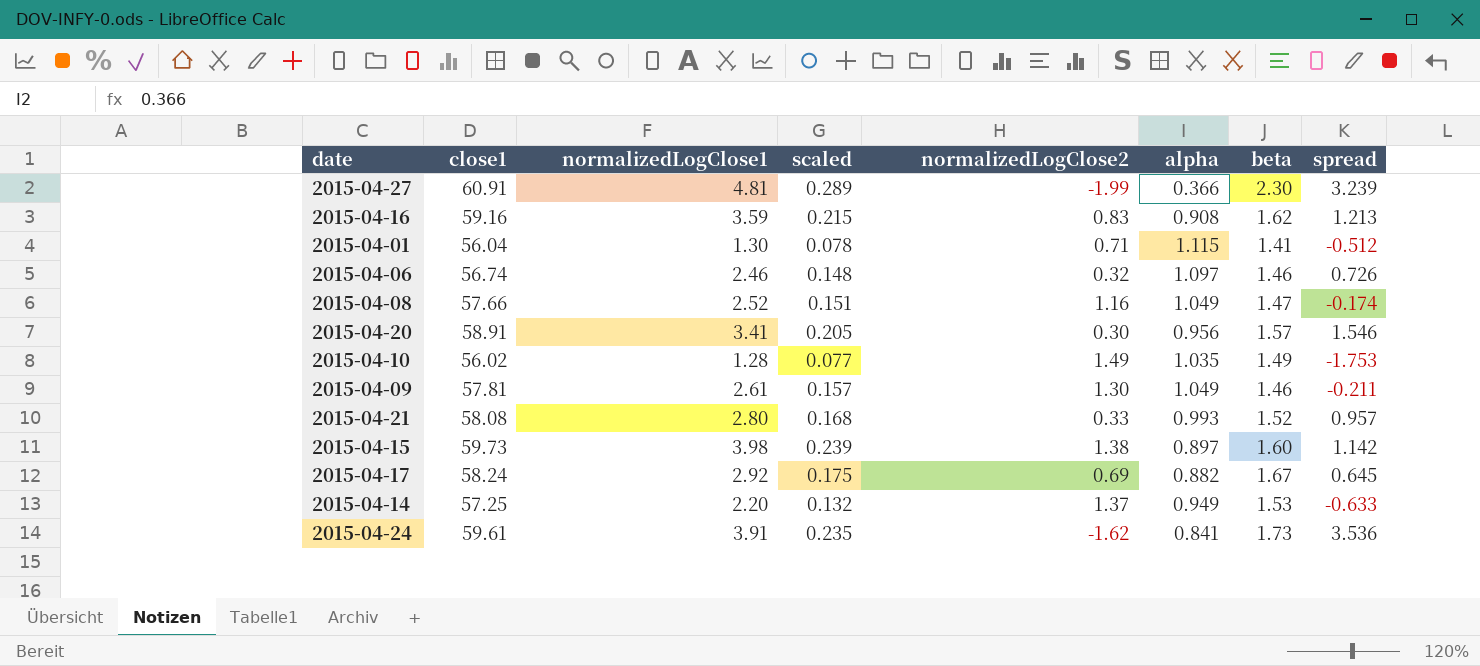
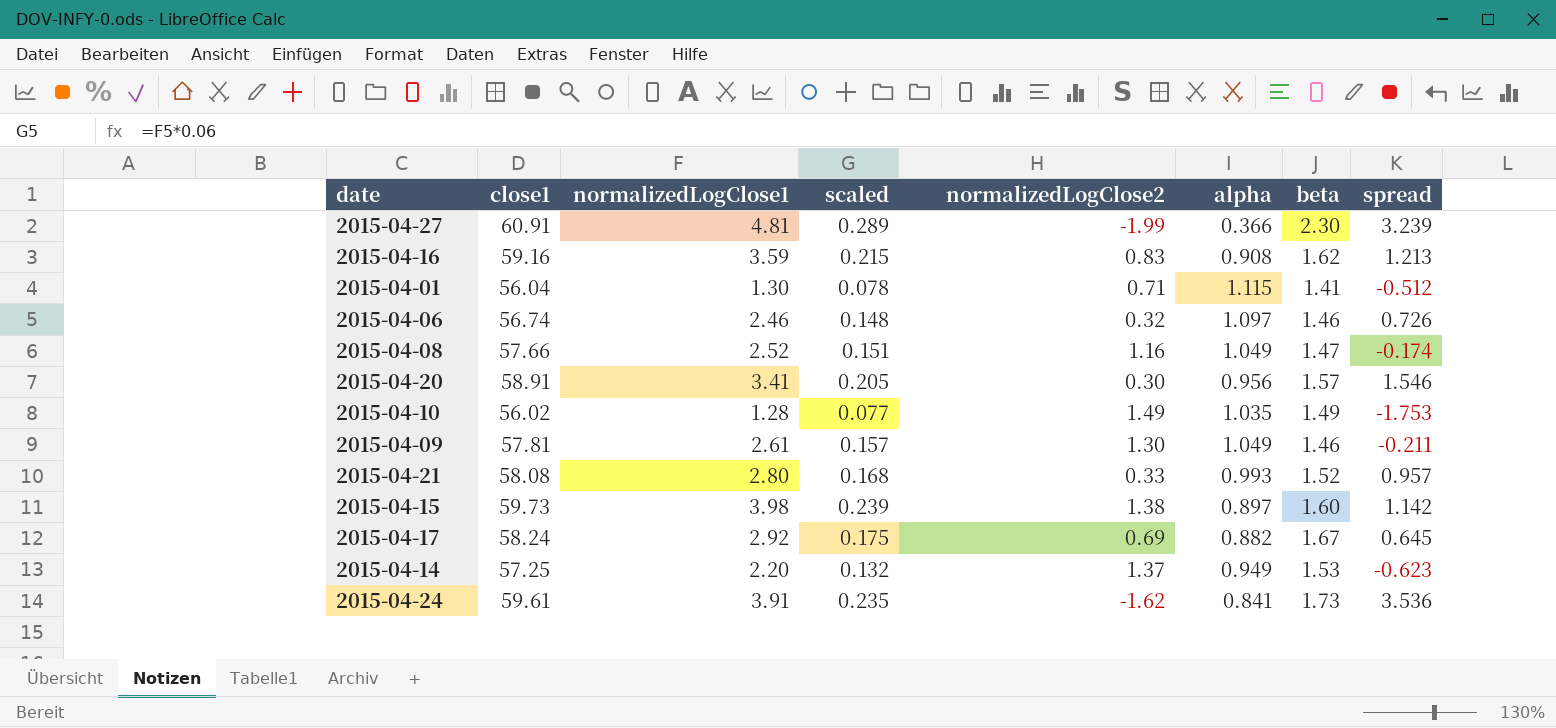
2015-04-14 | spread: -0.633 -> -0.623

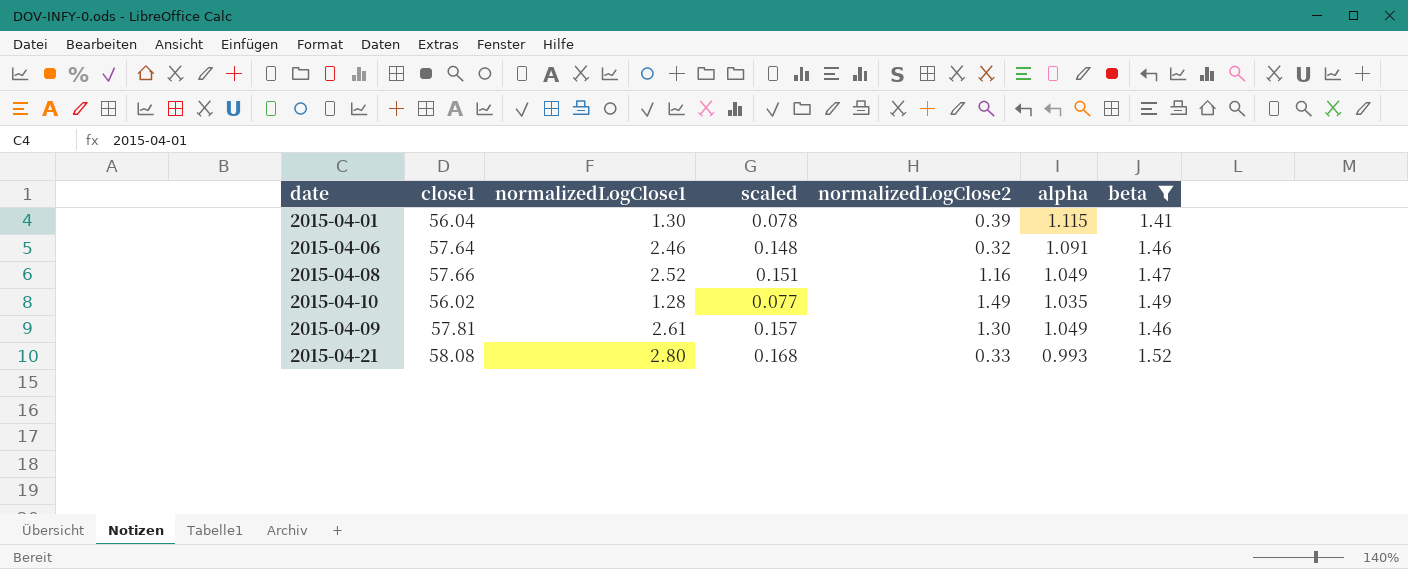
filter: none -> beta <= 1.52
column spread | position: 8 -> none
2015-04-01 | normalizedLogClose2: 0.71 -> 0.39
2015-04-06 | close1: 56.74 -> 57.64
2015-04-06 | alpha: 1.097 -> 1.091

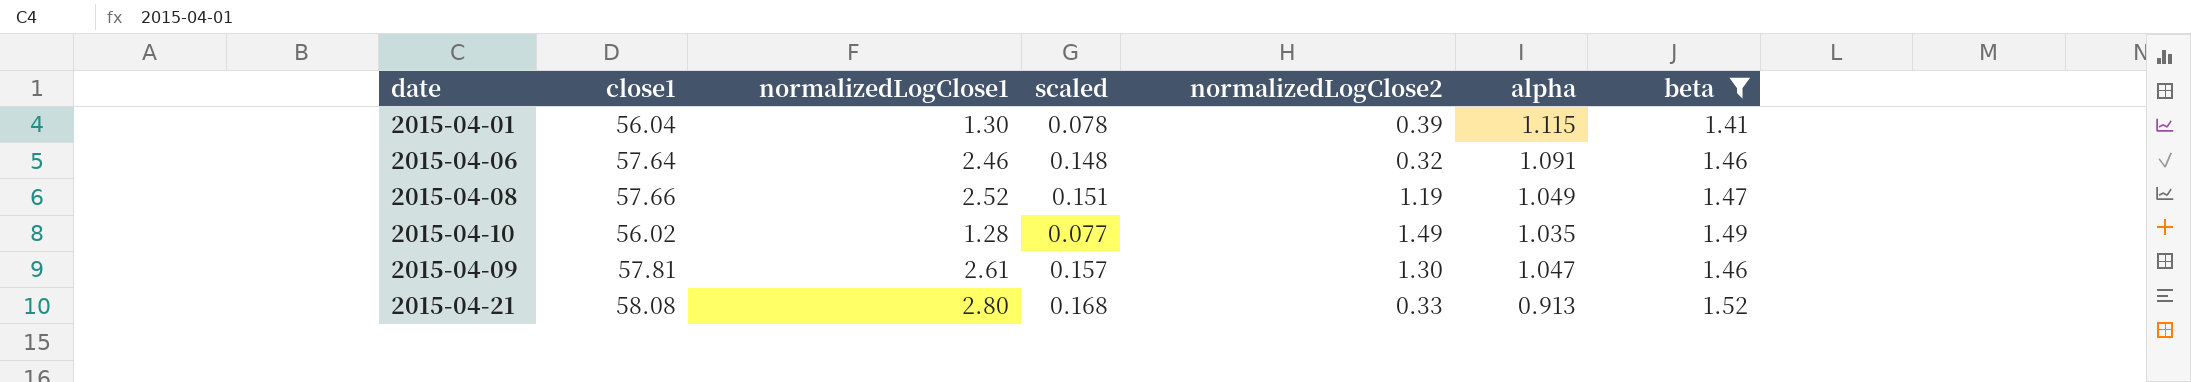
2015-04-08 | normalizedLogClose2: 1.16 -> 1.19
2015-04-09 | alpha: 1.049 -> 1.047
2015-04-21 | alpha: 0.993 -> 0.913

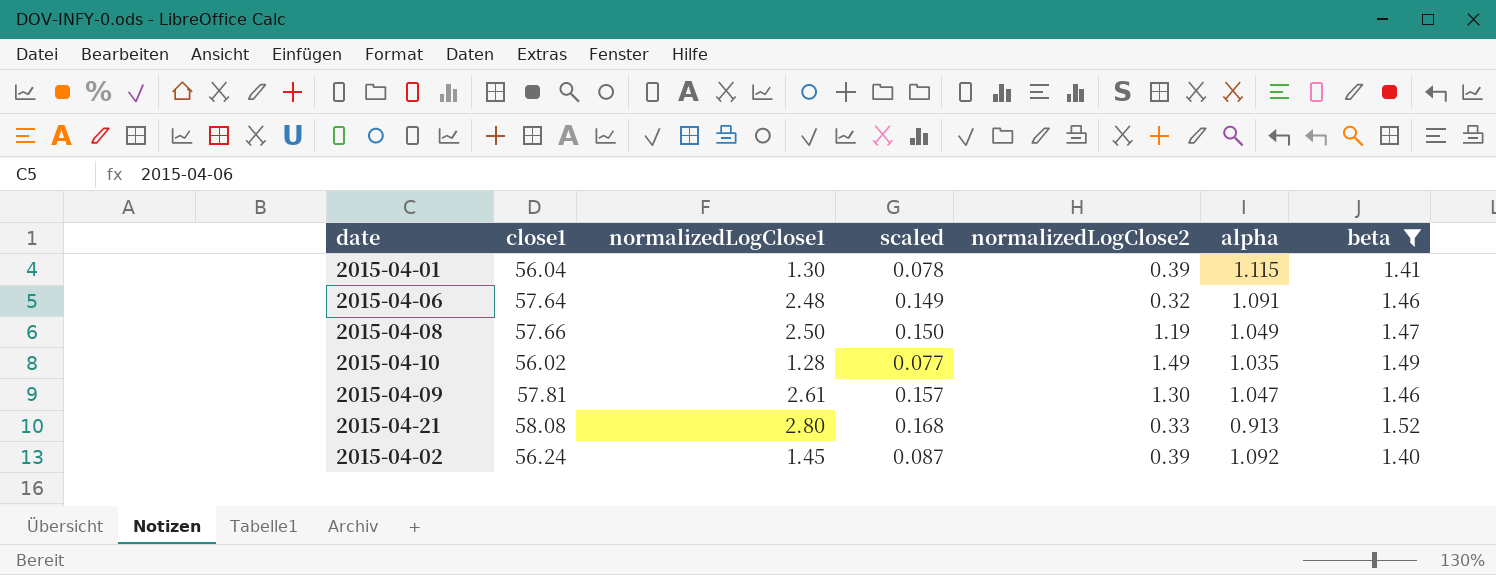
2015-04-06 | normalizedLogClose1: 2.46 -> 2.48
2015-04-06 | scaled: 0.148 -> 0.149
2015-04-08 | normalizedLogClose1: 2.52 -> 2.50
2015-04-08 | scaled: 0.151 -> 0.150
row 2015-04-02: none -> 56.24 | 1.45 | 0.087 | 0.39 | 1.092 | 1.40

